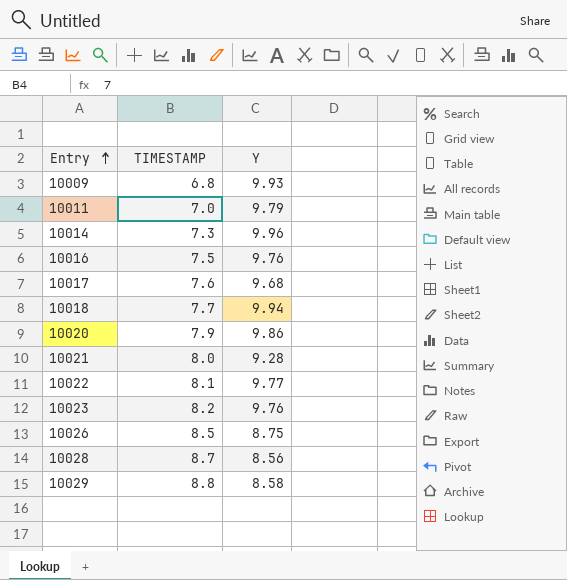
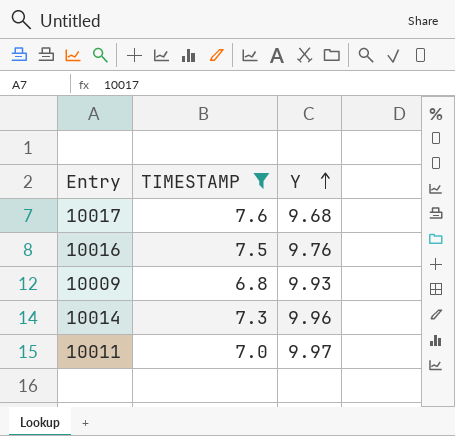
filter: none -> TIMESTAMP <= 7.6
row order: Entry ascending -> Y ascending
10011 | Y: 9.79 -> 9.97

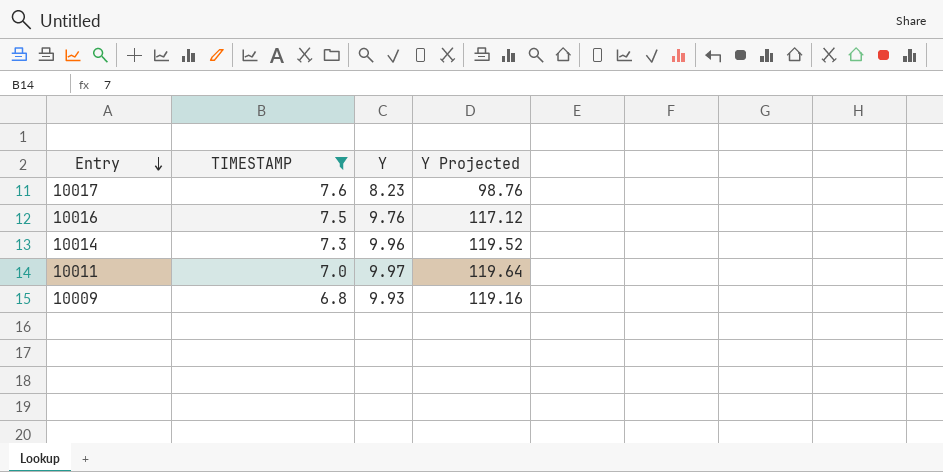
row order: Y ascending -> Entry descending
column Y Projected | formula: none -> [Y] * 12
10017 | Y: 9.68 -> 8.23

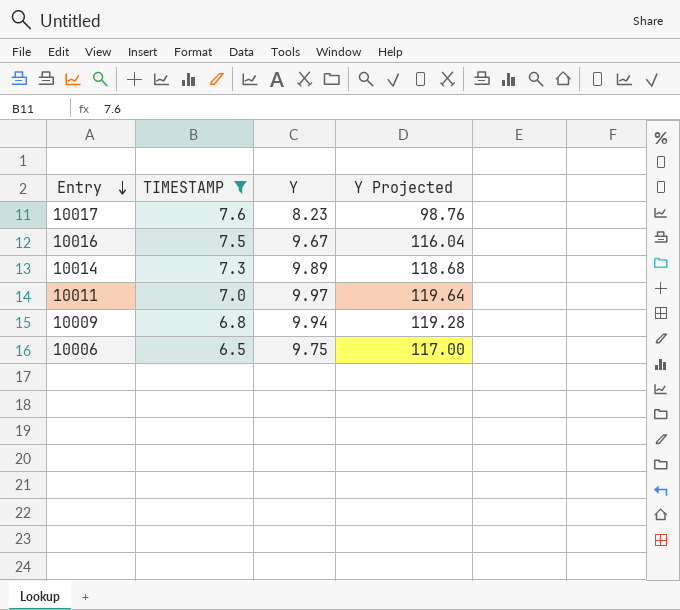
10016 | Y: 9.76 -> 9.67
10016 | Y Projected: 117.12 -> 116.04
10014 | Y: 9.96 -> 9.89
10014 | Y Projected: 119.52 -> 118.68
10009 | Y: 9.93 -> 9.94
10009 | Y Projected: 119.16 -> 119.28
row 10006: none -> 6.5 | 9.75 | 117.00

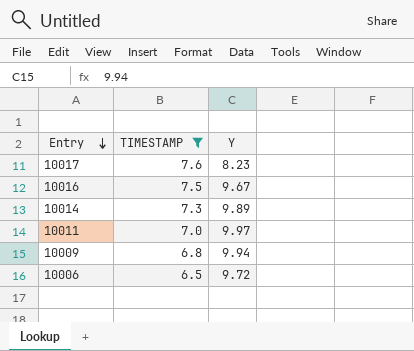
column Y Projected | formula: [Y] * 12 -> none
10006 | Y: 9.75 -> 9.72

